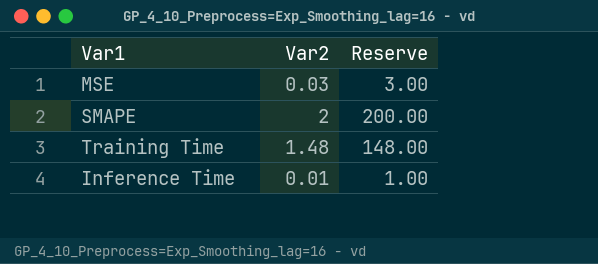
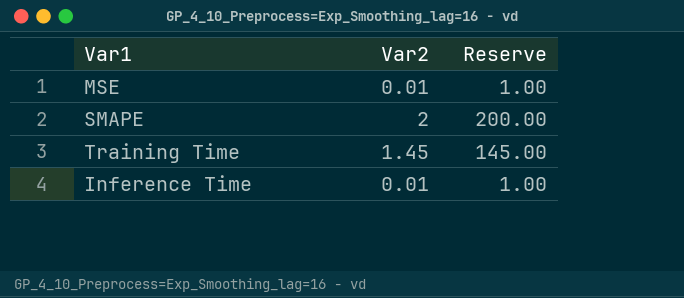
MSE | Var2: 0.03 -> 0.01
MSE | Reserve: 3.00 -> 1.00
Training Time | Var2: 1.48 -> 1.45
Training Time | Reserve: 148.00 -> 145.00

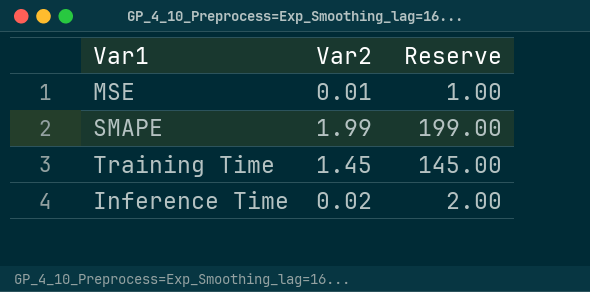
SMAPE | Var2: 2 -> 1.99
SMAPE | Reserve: 200.00 -> 199.00
Inference Time | Var2: 0.01 -> 0.02
Inference Time | Reserve: 1.00 -> 2.00

